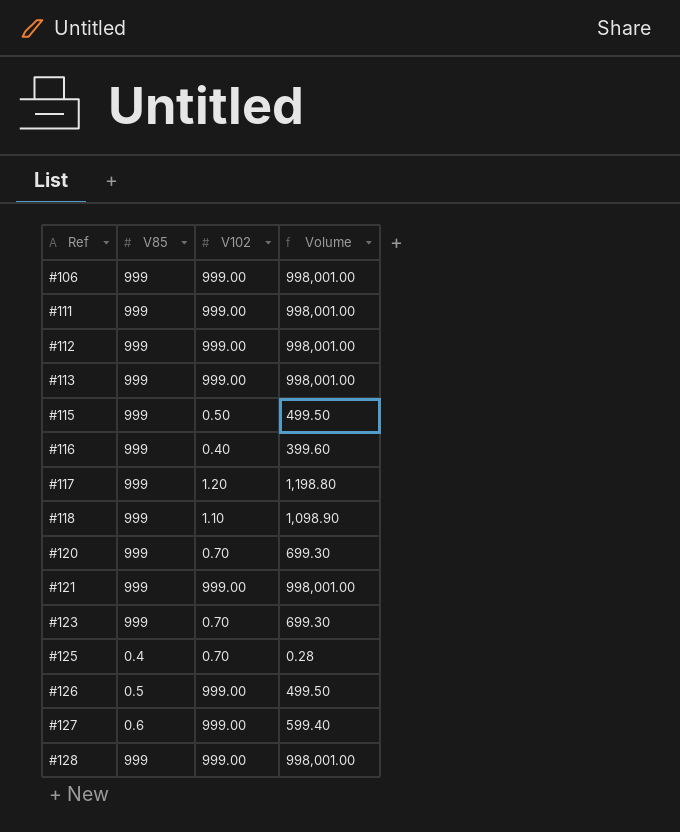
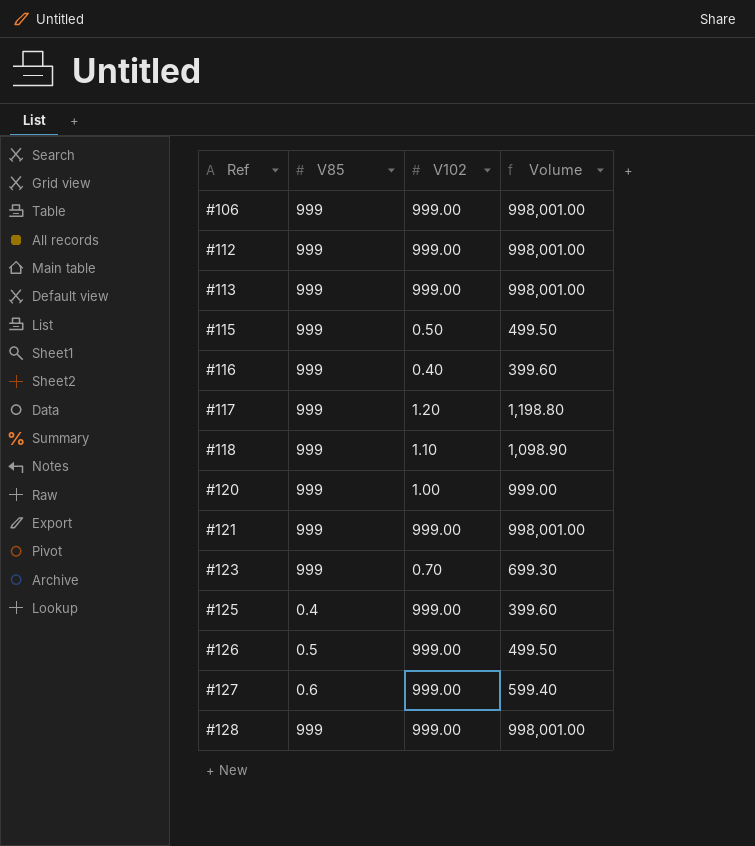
row #111: 999 | 999.00 | 998,001.00 -> none
#120 | V102: 0.70 -> 1.00
#120 | Volume: 699.30 -> 999.00
#125 | V102: 0.70 -> 999.00
#125 | Volume: 0.28 -> 399.60

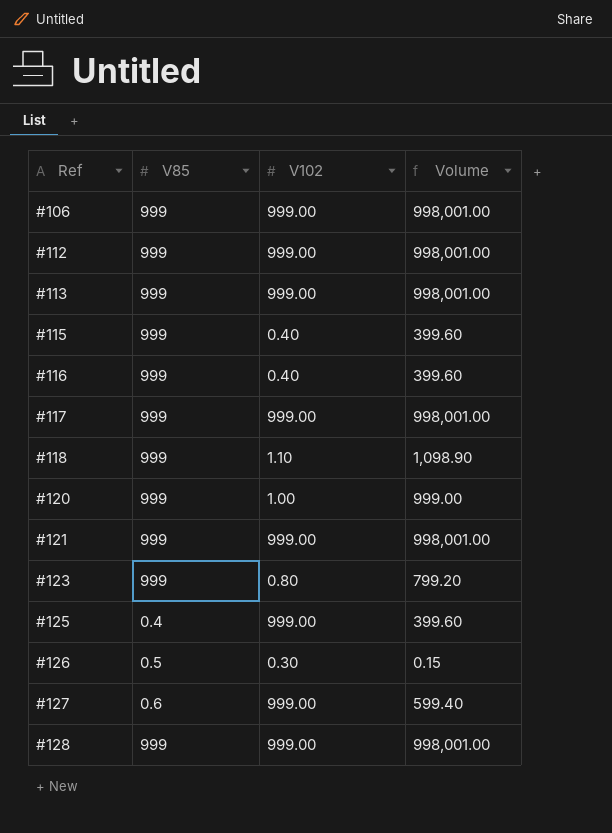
#115 | V102: 0.50 -> 0.40
#115 | Volume: 499.50 -> 399.60
#117 | V102: 1.20 -> 999.00
#117 | Volume: 1,198.80 -> 998,001.00
#123 | V102: 0.70 -> 0.80
#123 | Volume: 699.30 -> 799.20
#126 | V102: 999.00 -> 0.30
#126 | Volume: 499.50 -> 0.15

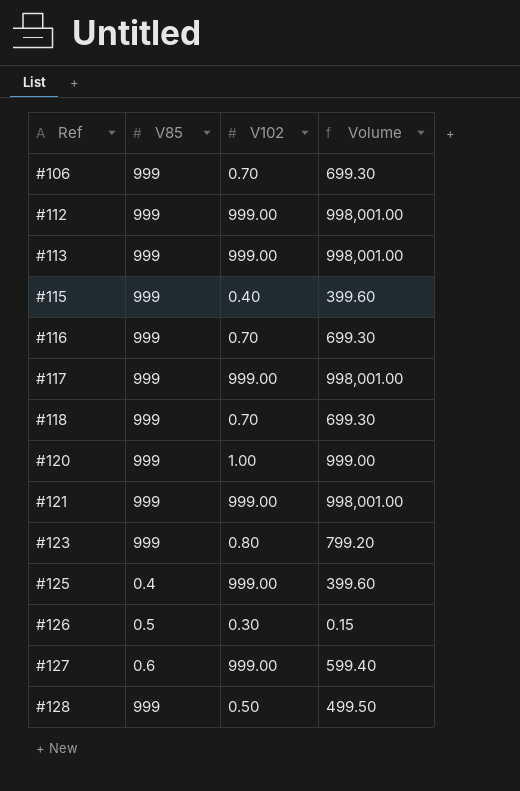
#106 | V102: 999.00 -> 0.70
#106 | Volume: 998,001.00 -> 699.30
#116 | V102: 0.40 -> 0.70
#116 | Volume: 399.60 -> 699.30
#118 | V102: 1.10 -> 0.70
#118 | Volume: 1,098.90 -> 699.30
#128 | V102: 999.00 -> 0.50
#128 | Volume: 998,001.00 -> 499.50

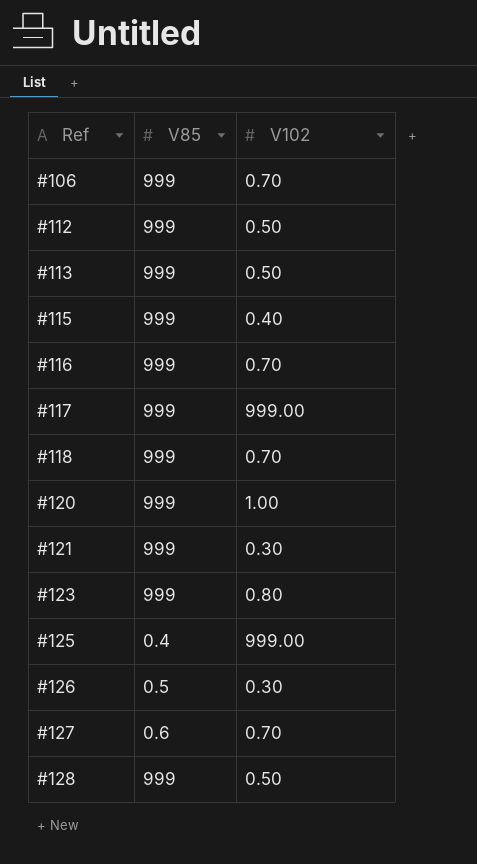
column Volume | formula: [V85] * [V102] -> none
#112 | V102: 999.00 -> 0.50
#113 | V102: 999.00 -> 0.50
#121 | V102: 999.00 -> 0.30
#127 | V102: 999.00 -> 0.70

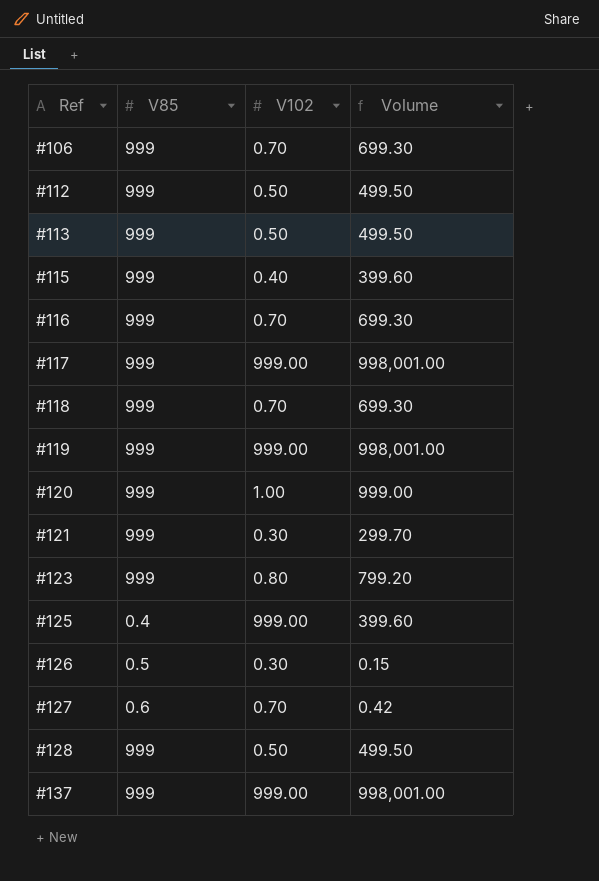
column Volume | formula: none -> [V85] * [V102]
row #119: none -> 999 | 999.00 | 998,001.00
row #137: none -> 999 | 999.00 | 998,001.00

